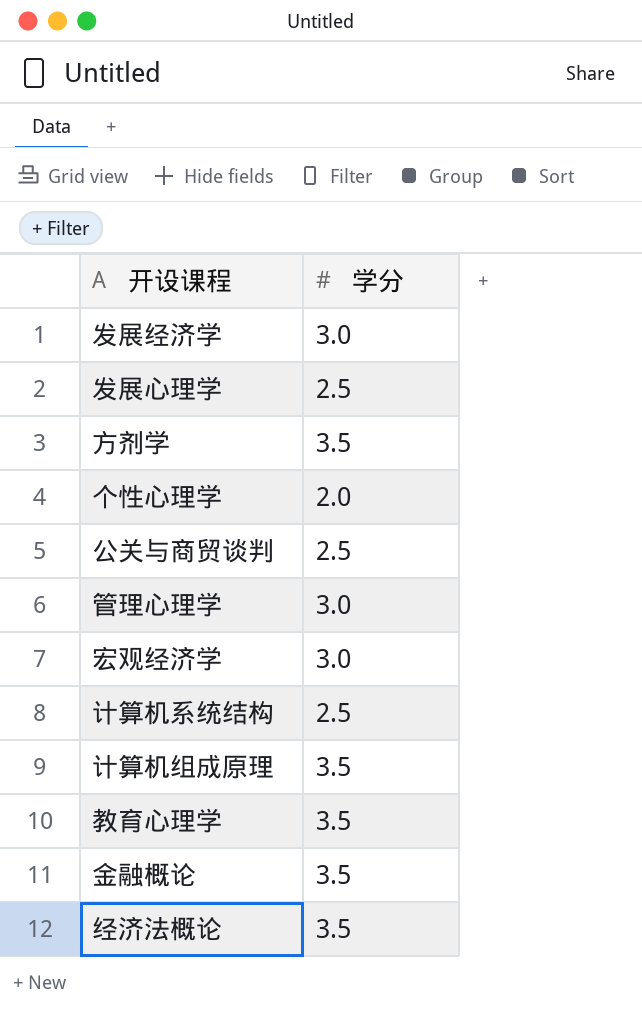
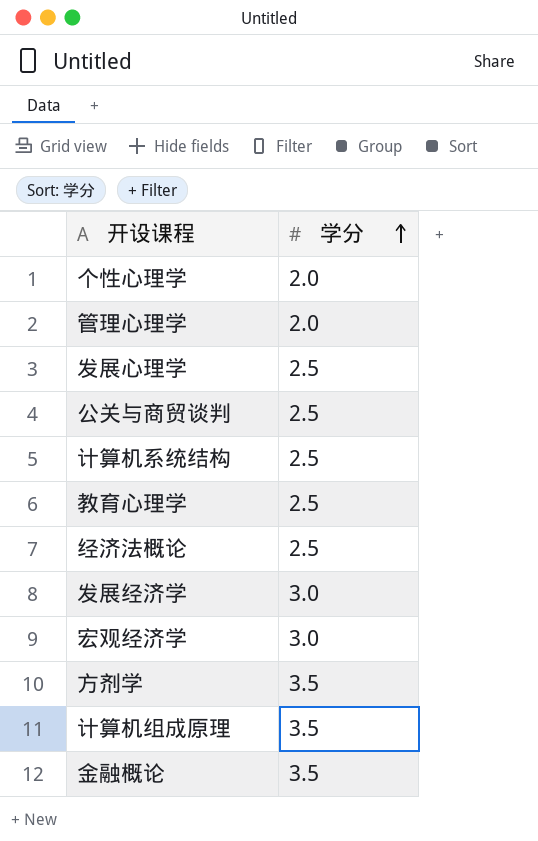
row order: none -> 学分 ascending
管理心理学 | 学分: 3.0 -> 2.0
教育心理学 | 学分: 3.5 -> 2.5
经济法概论 | 学分: 3.5 -> 2.5

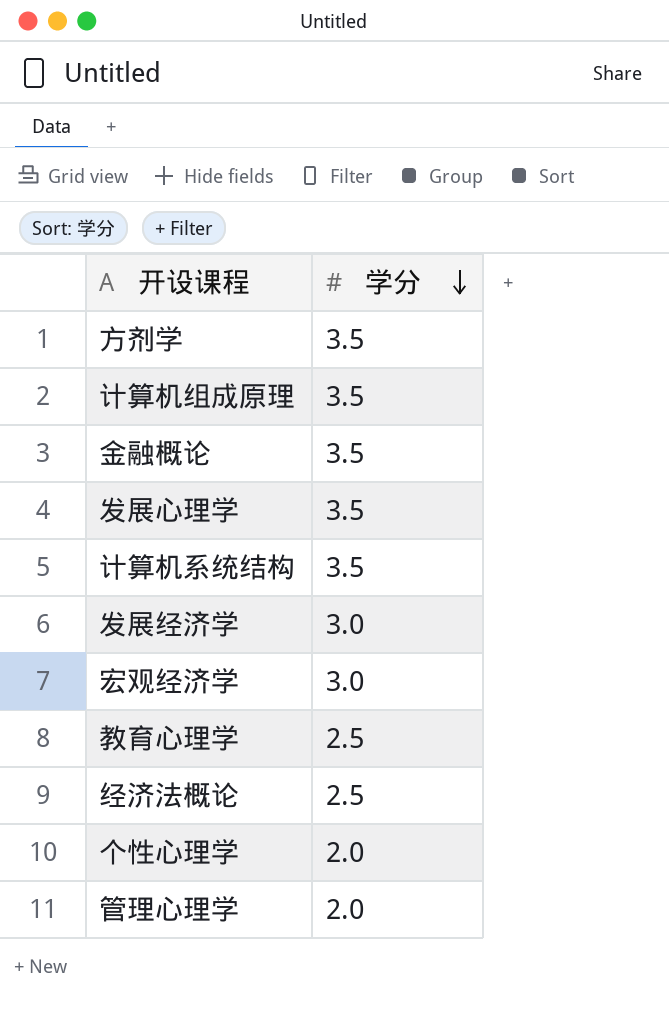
row order: 学分 ascending -> 学分 descending
row 公关与商贸谈判: 2.5 -> none
发展心理学 | 学分: 2.5 -> 3.5
计算机系统结构 | 学分: 2.5 -> 3.5

